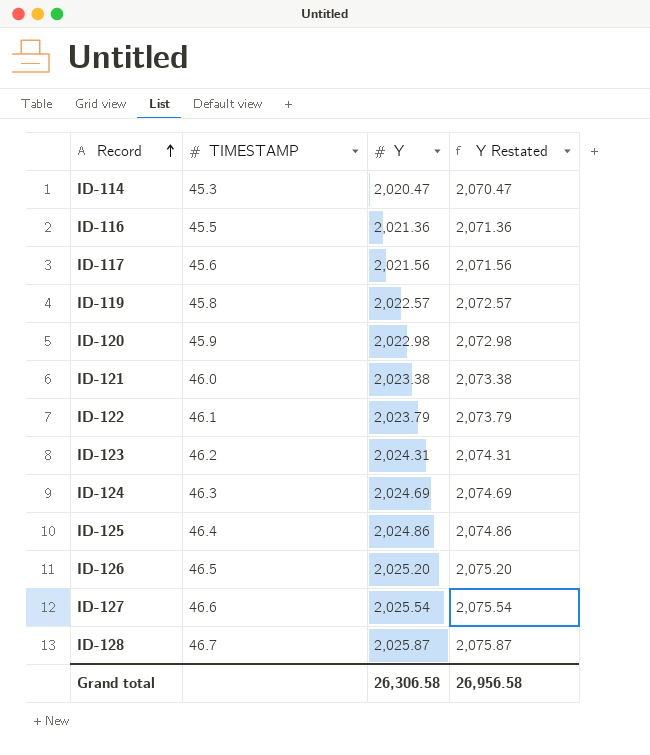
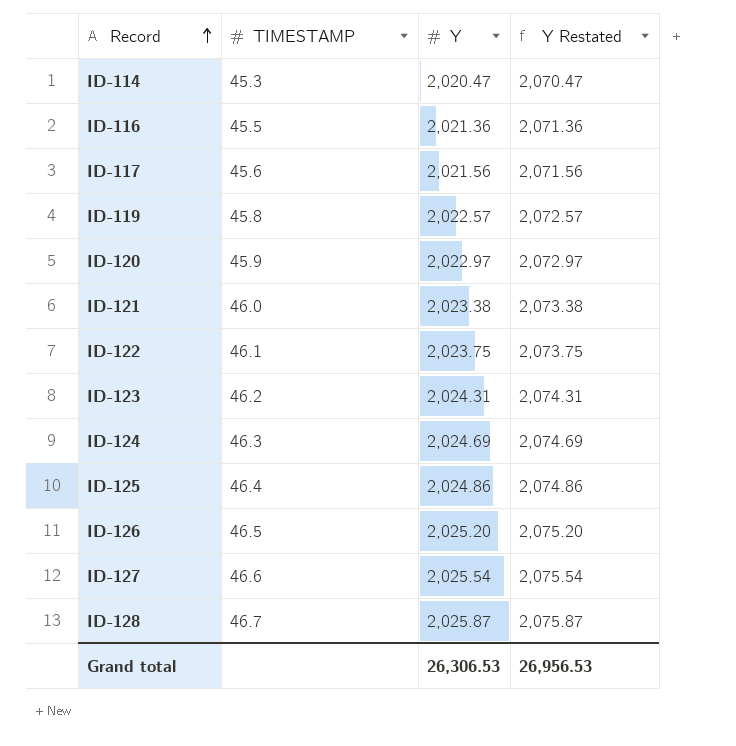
ID-120 | Y: 2,022.98 -> 2,022.97
ID-120 | Y Restated: 2,072.98 -> 2,072.97
ID-122 | Y: 2,023.79 -> 2,023.75
ID-122 | Y Restated: 2,073.79 -> 2,073.75
Grand total | Y: 26,306.58 -> 26,306.53
Grand total | Y Restated: 26,956.58 -> 26,956.53

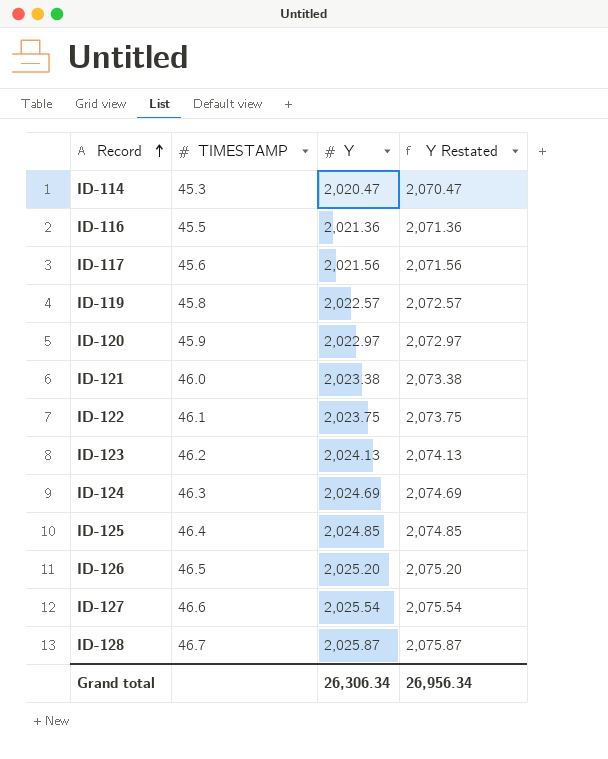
ID-123 | Y: 2,024.31 -> 2,024.13
ID-123 | Y Restated: 2,074.31 -> 2,074.13
ID-125 | Y: 2,024.86 -> 2,024.85
ID-125 | Y Restated: 2,074.86 -> 2,074.85
Grand total | Y: 26,306.53 -> 26,306.34
Grand total | Y Restated: 26,956.53 -> 26,956.34

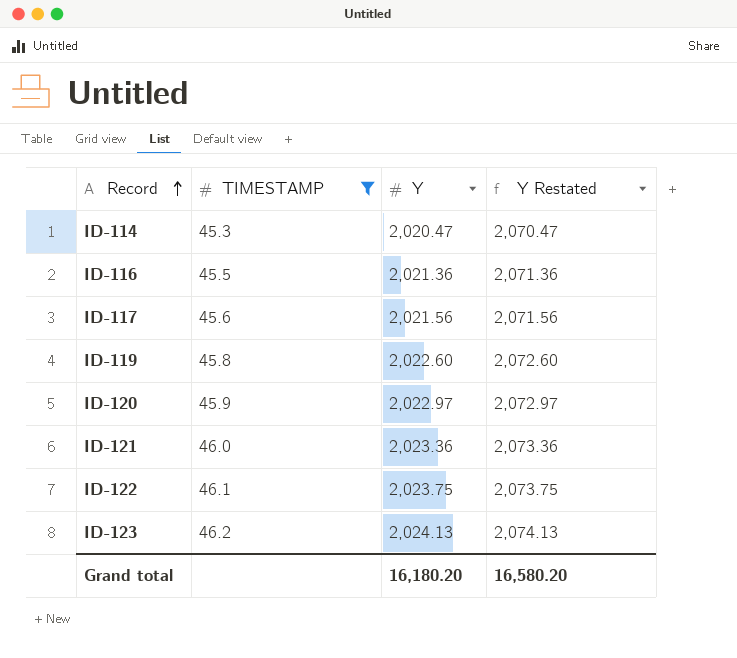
filter: none -> TIMESTAMP <= 46.2
ID-119 | Y: 2,022.57 -> 2,022.60
ID-119 | Y Restated: 2,072.57 -> 2,072.60
ID-121 | Y: 2,023.38 -> 2,023.36
ID-121 | Y Restated: 2,073.38 -> 2,073.36
Grand total | Y: 26,306.34 -> 16,180.20
Grand total | Y Restated: 26,956.34 -> 16,580.20

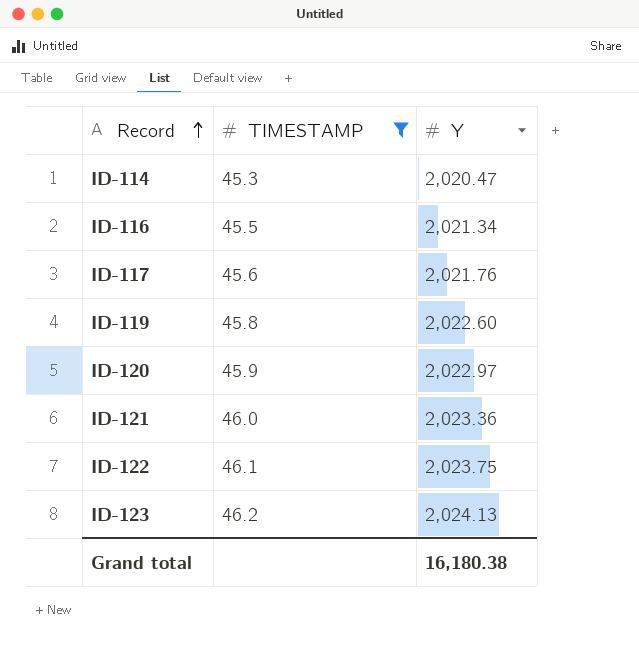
column Y Restated | formula: [Y] + 50 -> none
ID-116 | Y: 2,021.36 -> 2,021.34
ID-117 | Y: 2,021.56 -> 2,021.76
Grand total | Y: 16,180.20 -> 16,180.38

